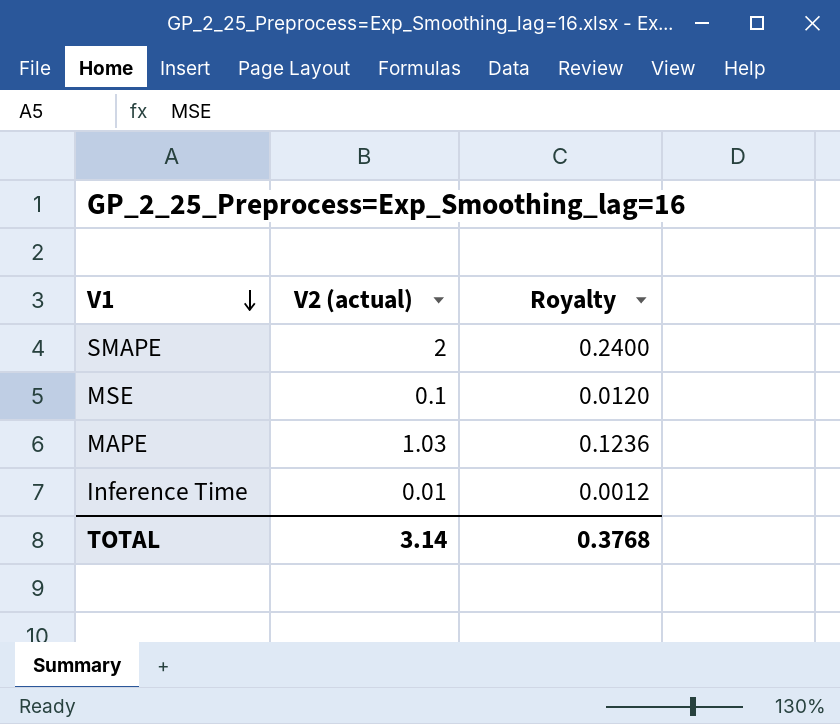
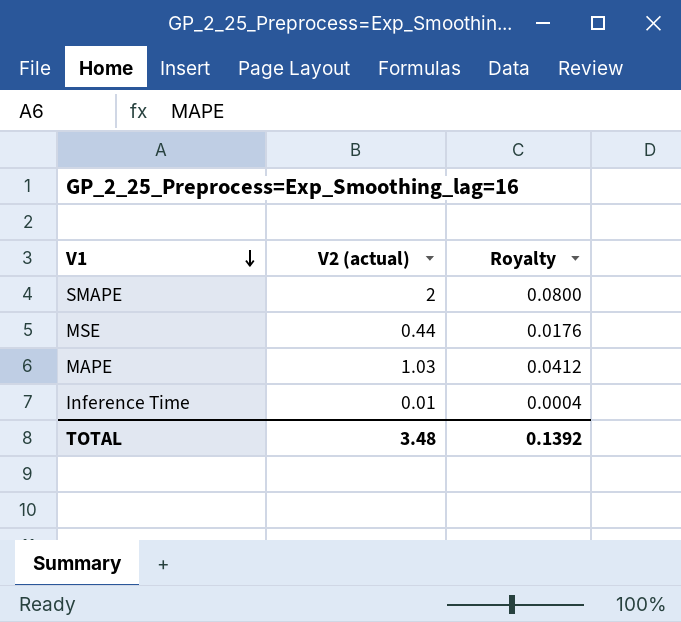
column Royalty | formula: [V2 (actual)] * 0.12 -> [V2 (actual)] * 0.04
MSE | V2 (actual): 0.1 -> 0.44
TOTAL | V2 (actual): 3.14 -> 3.48
TOTAL | Royalty: 0.3768 -> 0.1392

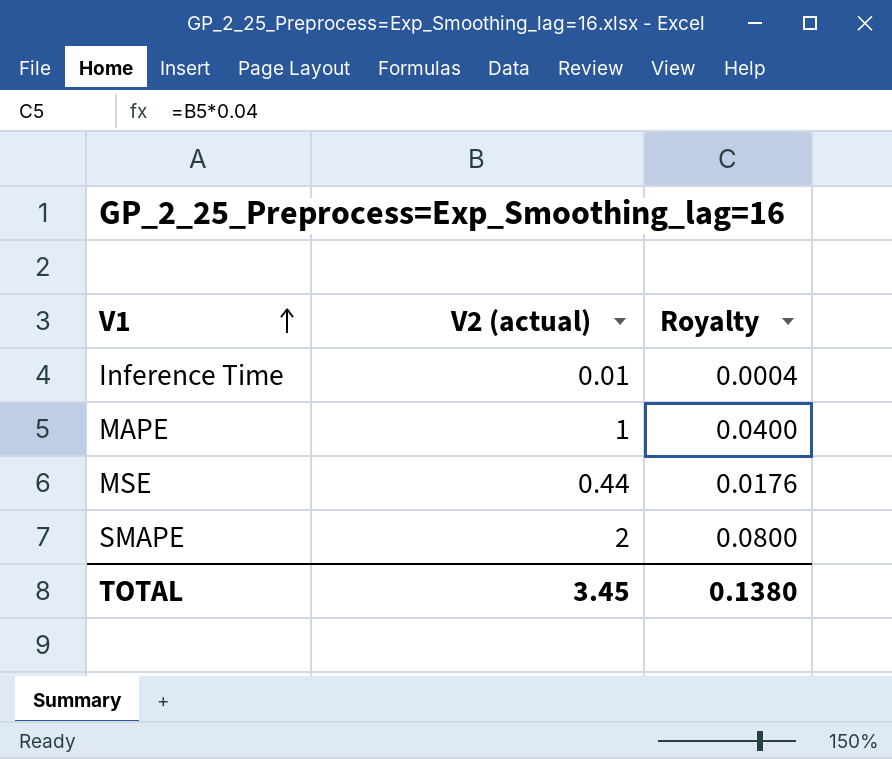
row order: V1 descending -> V1 ascending
MAPE | V2 (actual): 1.03 -> 1
MAPE | Royalty: 0.0412 -> 0.0400
TOTAL | V2 (actual): 3.48 -> 3.45
TOTAL | Royalty: 0.1392 -> 0.1380

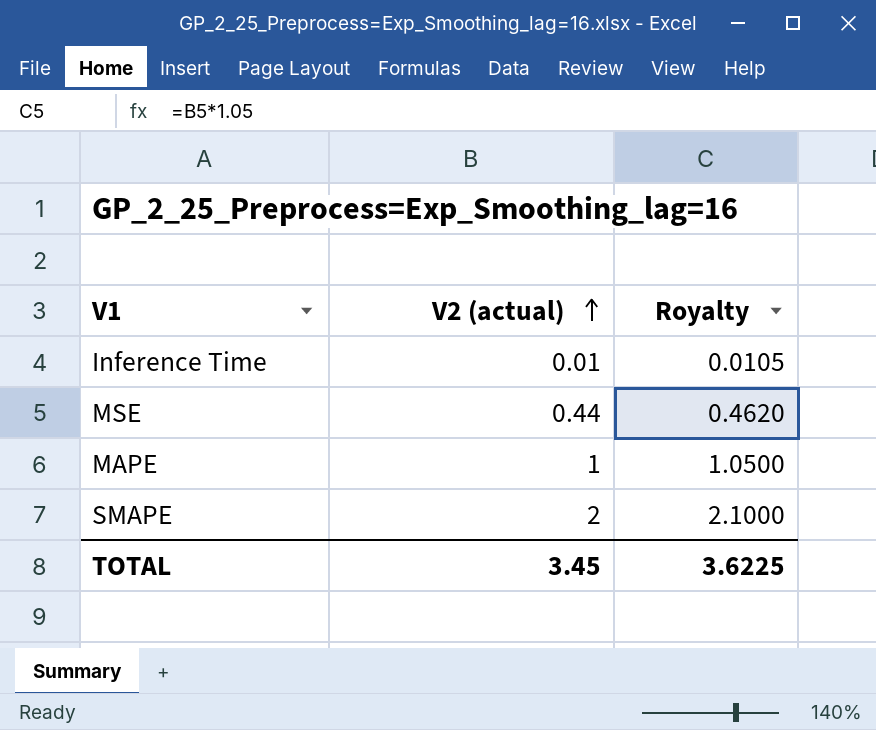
row order: V1 ascending -> V2 (actual) ascending
column Royalty | formula: [V2 (actual)] * 0.04 -> [V2 (actual)] * 1.05
TOTAL | Royalty: 0.1380 -> 3.6225

